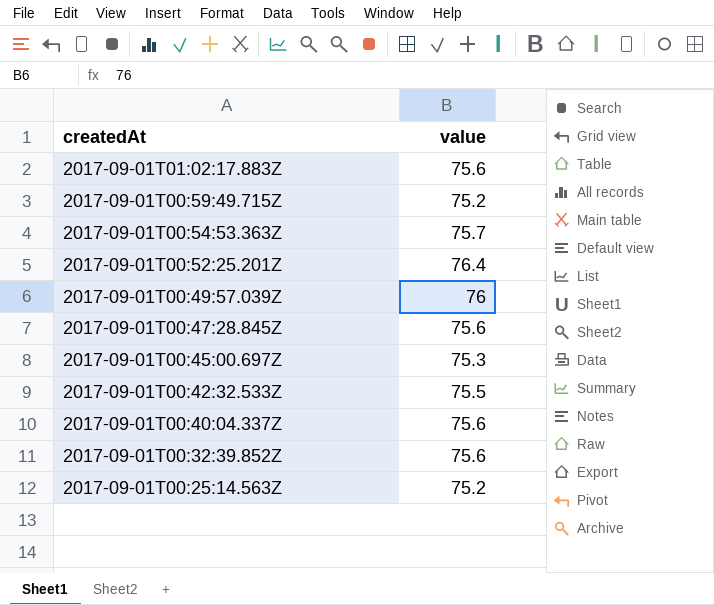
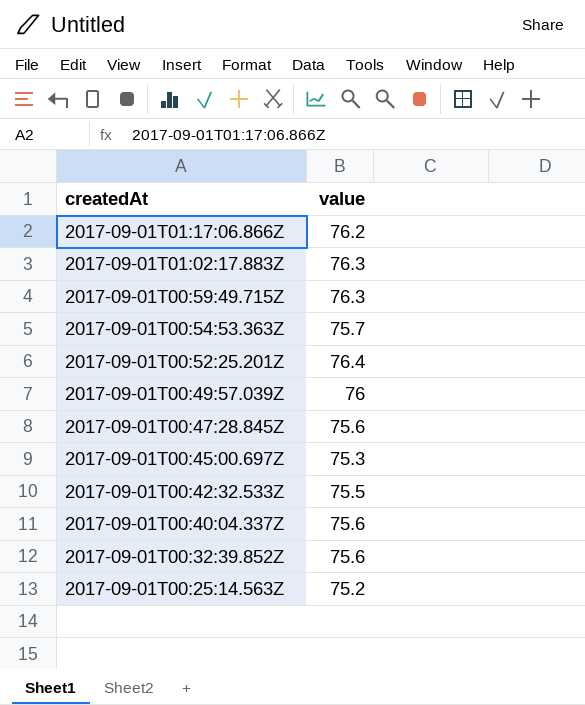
row 2017-09-01T01:17:06.866Z: none -> 76.2
2017-09-01T01:02:17.883Z | value: 75.6 -> 76.3
2017-09-01T00:59:49.715Z | value: 75.2 -> 76.3

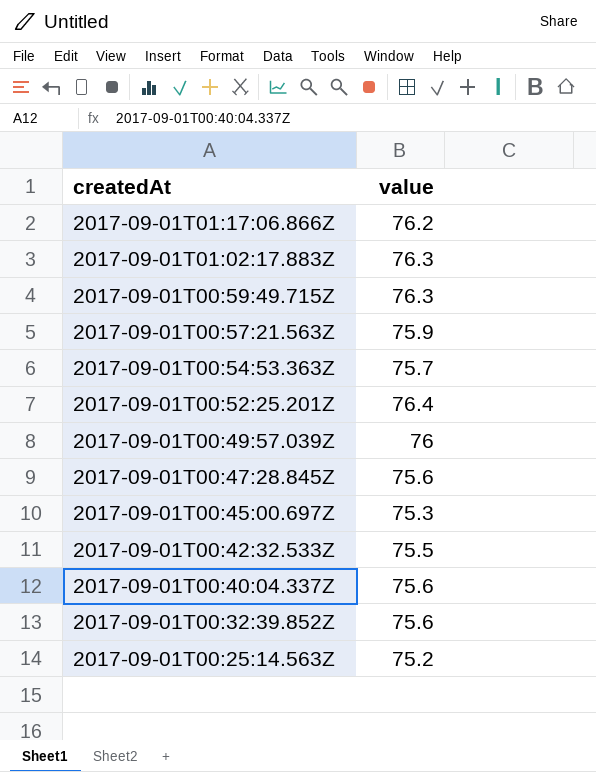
row 2017-09-01T00:57:21.563Z: none -> 75.9

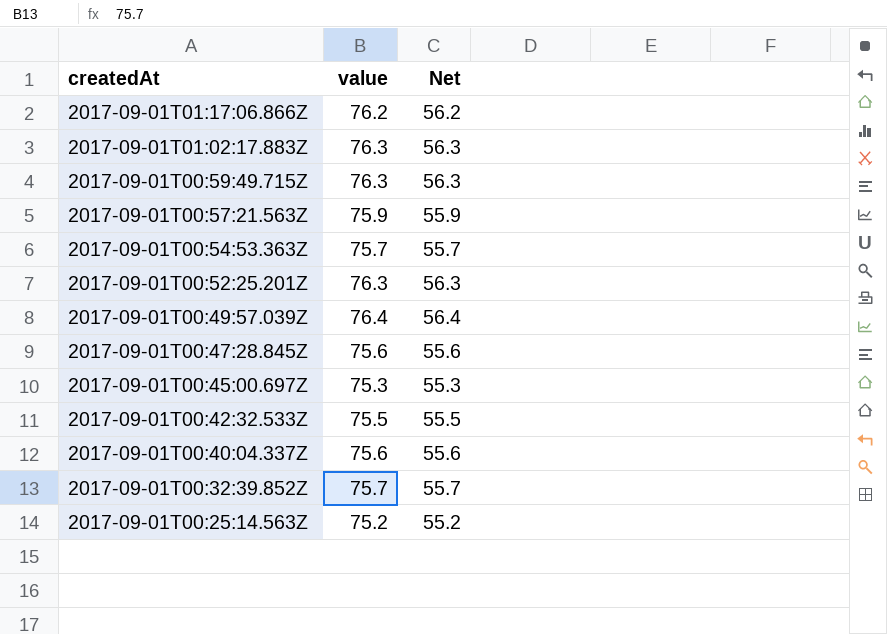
column Net | formula: none -> [value] - 20
2017-09-01T00:52:25.201Z | value: 76.4 -> 76.3
2017-09-01T00:49:57.039Z | value: 76 -> 76.4
2017-09-01T00:32:39.852Z | value: 75.6 -> 75.7

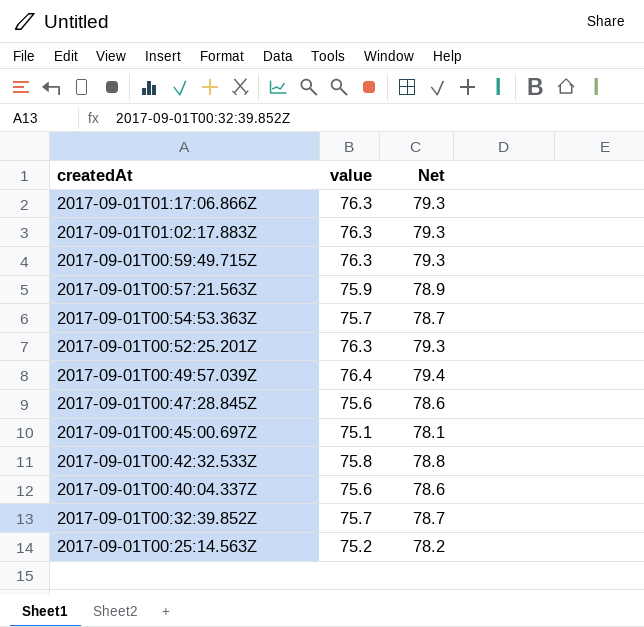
column Net | formula: [value] - 20 -> [value] + 3
2017-09-01T01:17:06.866Z | value: 76.2 -> 76.3
2017-09-01T00:45:00.697Z | value: 75.3 -> 75.1
2017-09-01T00:42:32.533Z | value: 75.5 -> 75.8

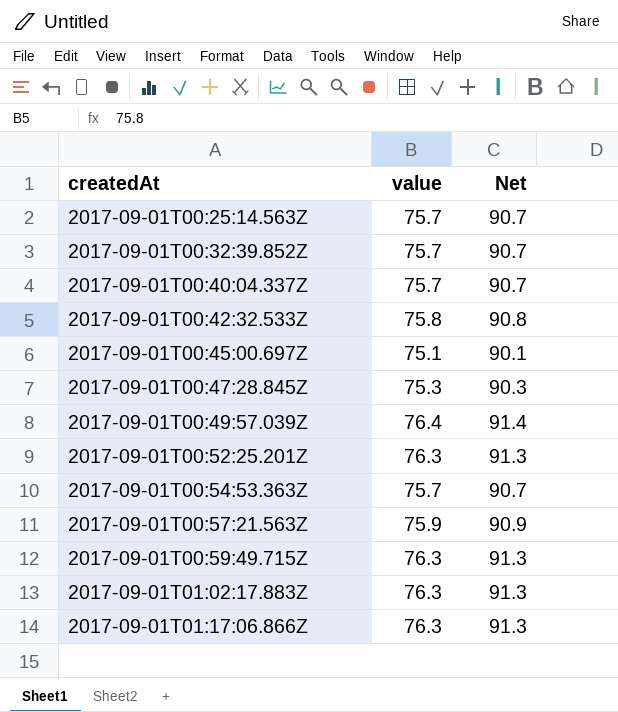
row order: createdAt descending -> createdAt ascending
column Net | formula: [value] + 3 -> [value] + 15
2017-09-01T00:25:14.563Z | value: 75.2 -> 75.7
2017-09-01T00:40:04.337Z | value: 75.6 -> 75.7
2017-09-01T00:47:28.845Z | value: 75.6 -> 75.3

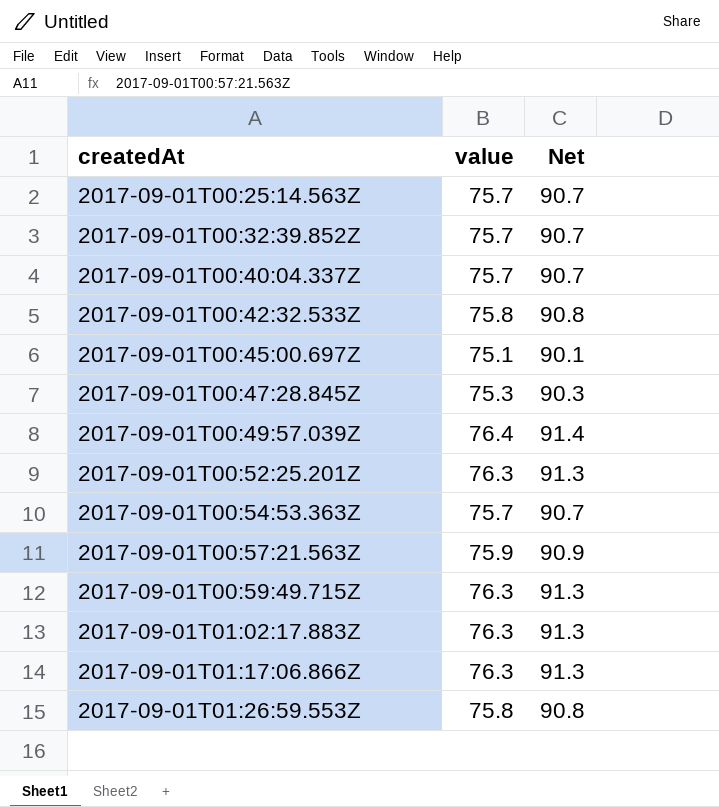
row 2017-09-01T01:26:59.553Z: none -> 75.8 | 90.8

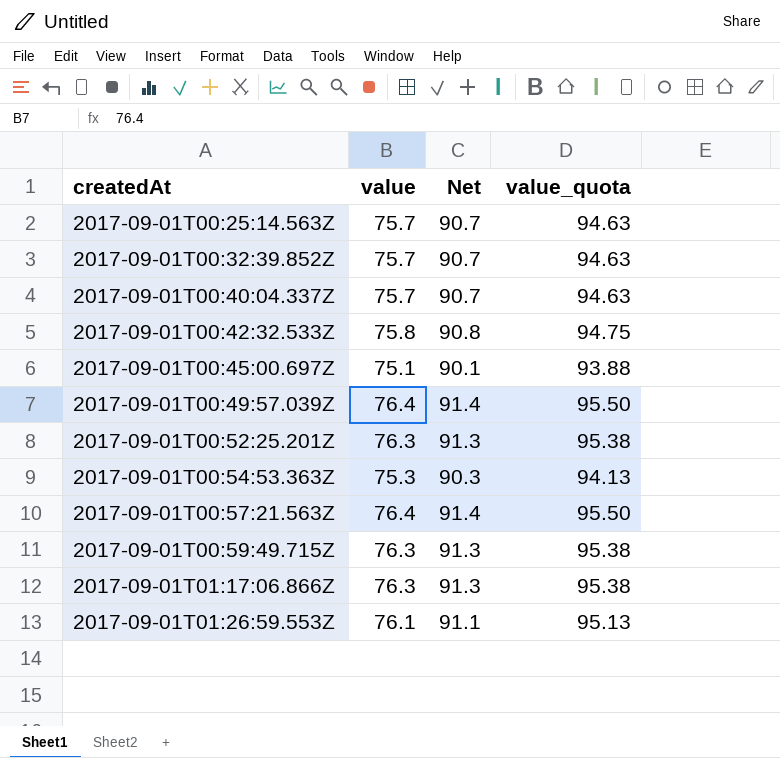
column value_quota | formula: none -> [value] * 1.25
row 2017-09-01T00:47:28.845Z: 75.3 | 90.3 -> none
row 2017-09-01T01:02:17.883Z: 76.3 | 91.3 -> none
2017-09-01T00:54:53.363Z | value: 75.7 -> 75.3
2017-09-01T00:54:53.363Z | Net: 90.7 -> 90.3
2017-09-01T00:57:21.563Z | value: 75.9 -> 76.4
2017-09-01T00:57:21.563Z | Net: 90.9 -> 91.4
2017-09-01T01:26:59.553Z | value: 75.8 -> 76.1
2017-09-01T01:26:59.553Z | Net: 90.8 -> 91.1

